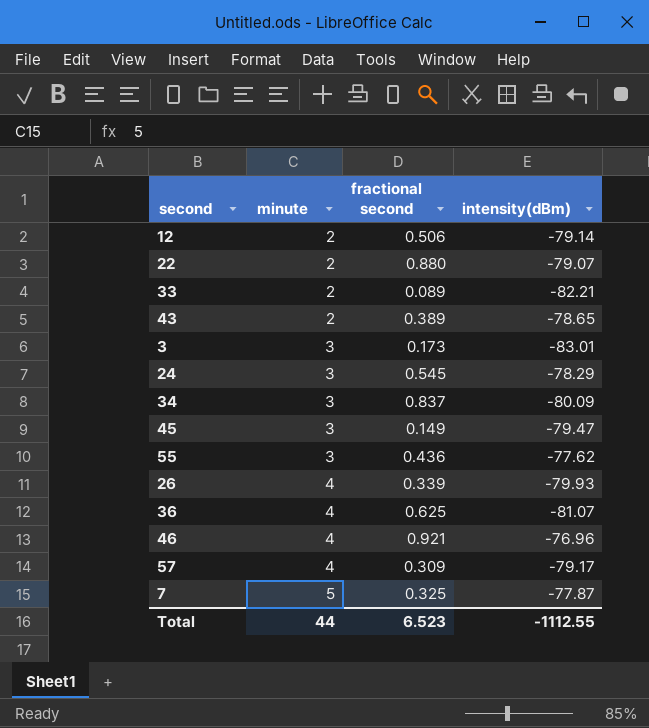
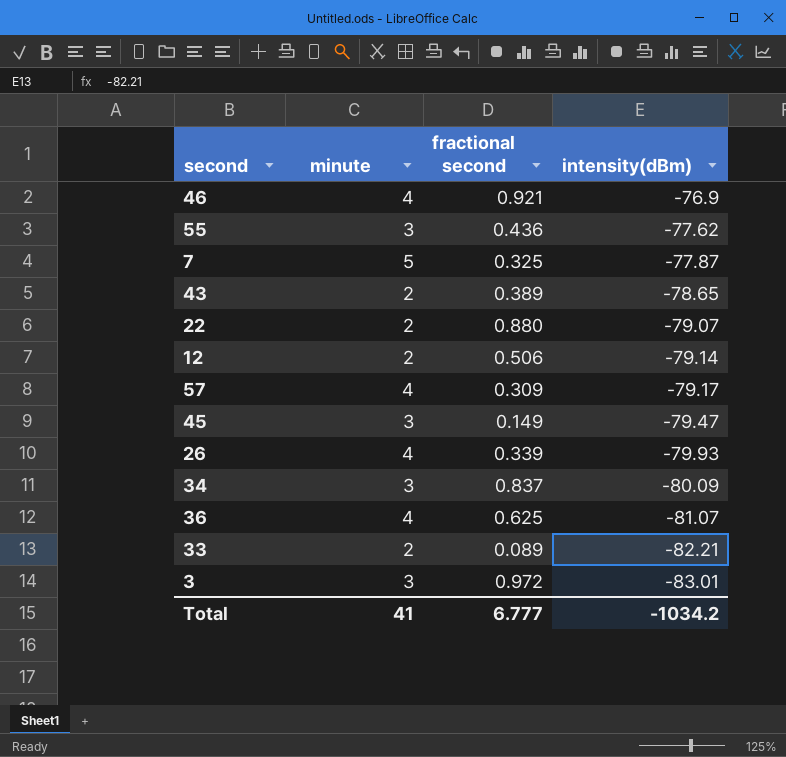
row order: minute ascending -> intensity(dBm) descending
row 24: 3 | 0.545 | -78.29 -> none
46 | intensity(dBm): -76.96 -> -76.9
3 | fractional second: 0.173 -> 0.972
Total | minute: 44 -> 41
Total | fractional second: 6.523 -> 6.777
Total | intensity(dBm): -1112.55 -> -1034.2

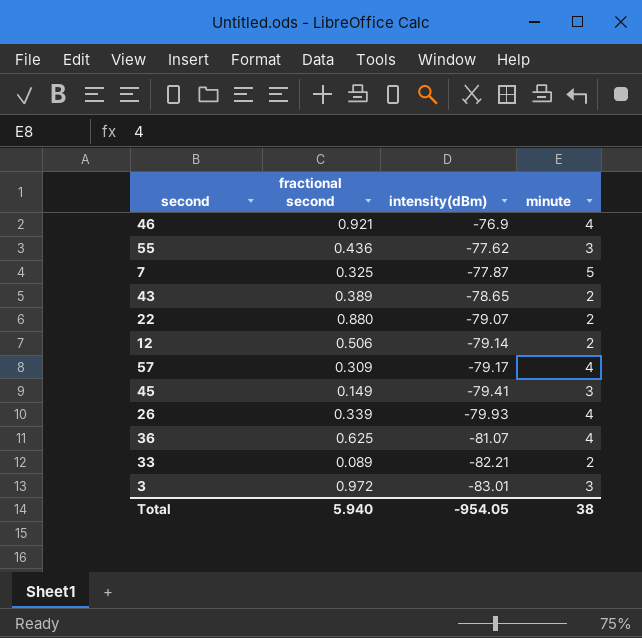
column minute | position: 2 -> 4
row 34: 3 | 0.837 | -80.09 -> none
45 | intensity(dBm): -79.47 -> -79.41
Total | fractional second: 6.777 -> 5.940
Total | intensity(dBm): -1034.2 -> -954.05
Total | minute: 41 -> 38

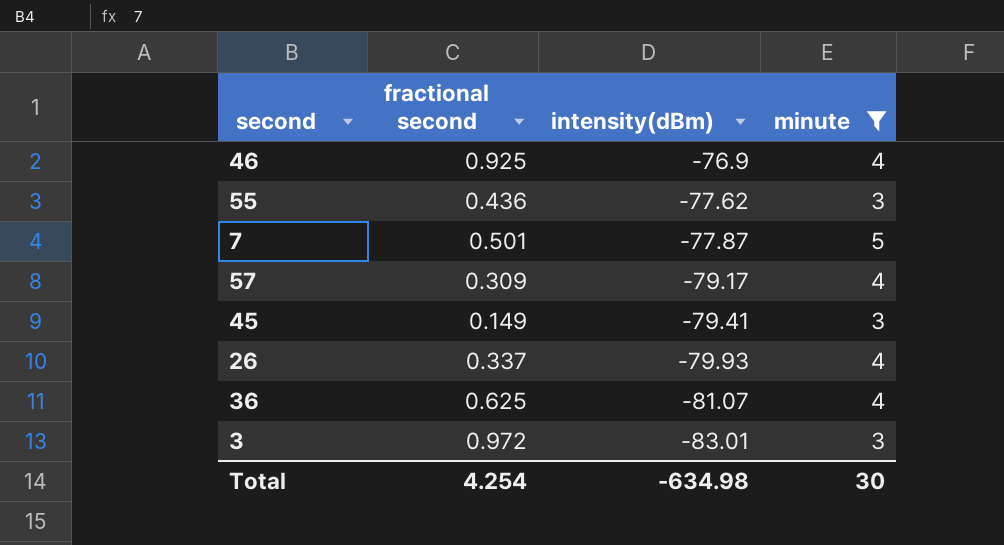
filter: none -> minute != 2
46 | fractional second: 0.921 -> 0.925
7 | fractional second: 0.325 -> 0.501
26 | fractional second: 0.339 -> 0.337
Total | fractional second: 5.940 -> 4.254
Total | intensity(dBm): -954.05 -> -634.98
Total | minute: 38 -> 30

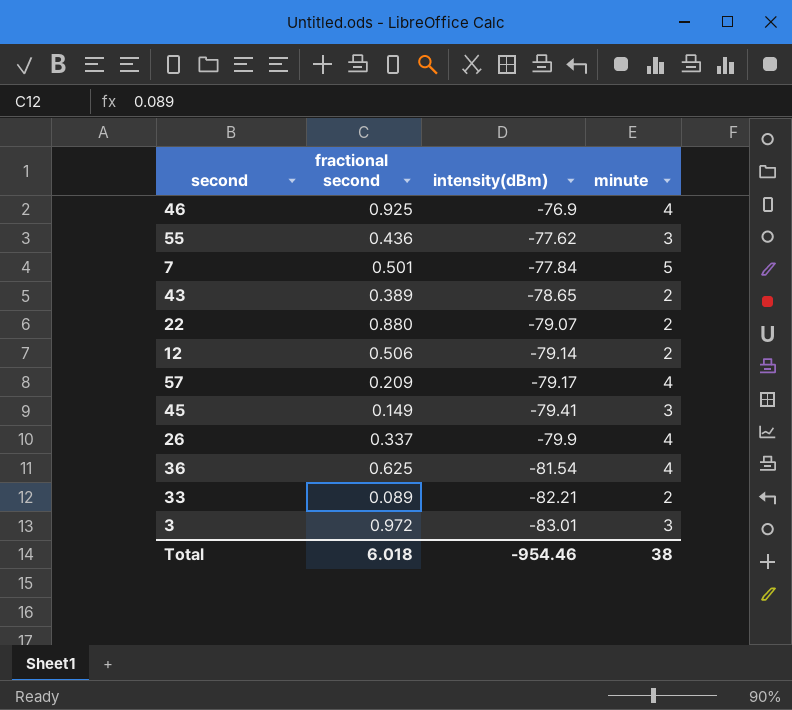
filter: minute != 2 -> none
7 | intensity(dBm): -77.87 -> -77.84
57 | fractional second: 0.309 -> 0.209
26 | intensity(dBm): -79.93 -> -79.9
36 | intensity(dBm): -81.07 -> -81.54
Total | fractional second: 4.254 -> 6.018
Total | intensity(dBm): -634.98 -> -954.46
Total | minute: 30 -> 38

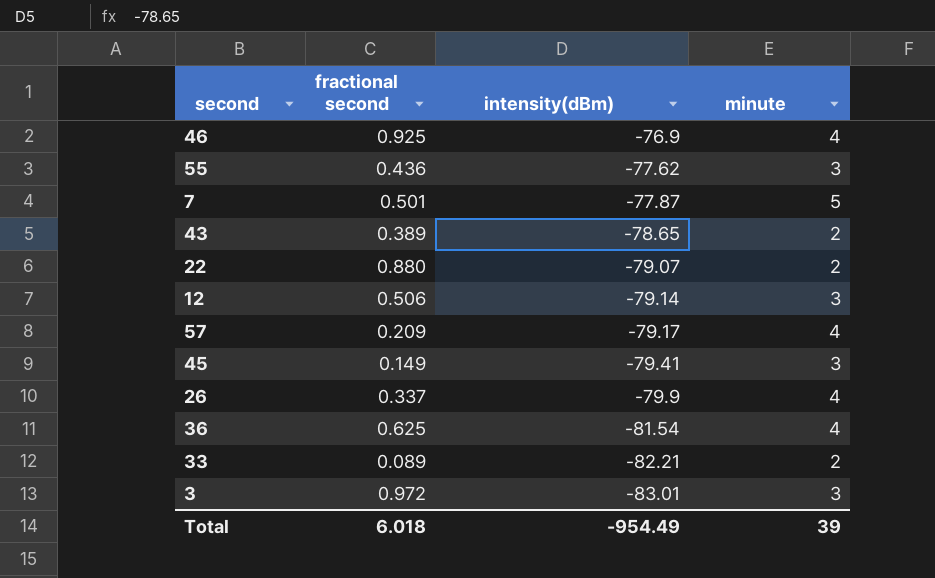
7 | intensity(dBm): -77.84 -> -77.87
12 | minute: 2 -> 3
Total | intensity(dBm): -954.46 -> -954.49
Total | minute: 38 -> 39

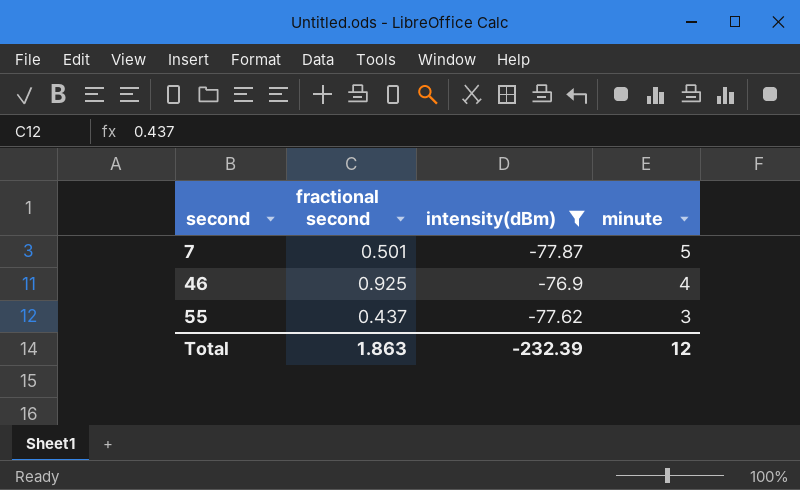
filter: none -> intensity(dBm) >= -77.87
row order: intensity(dBm) descending -> second ascending
55 | fractional second: 0.436 -> 0.437
Total | fractional second: 6.018 -> 1.863
Total | intensity(dBm): -954.49 -> -232.39
Total | minute: 39 -> 12

